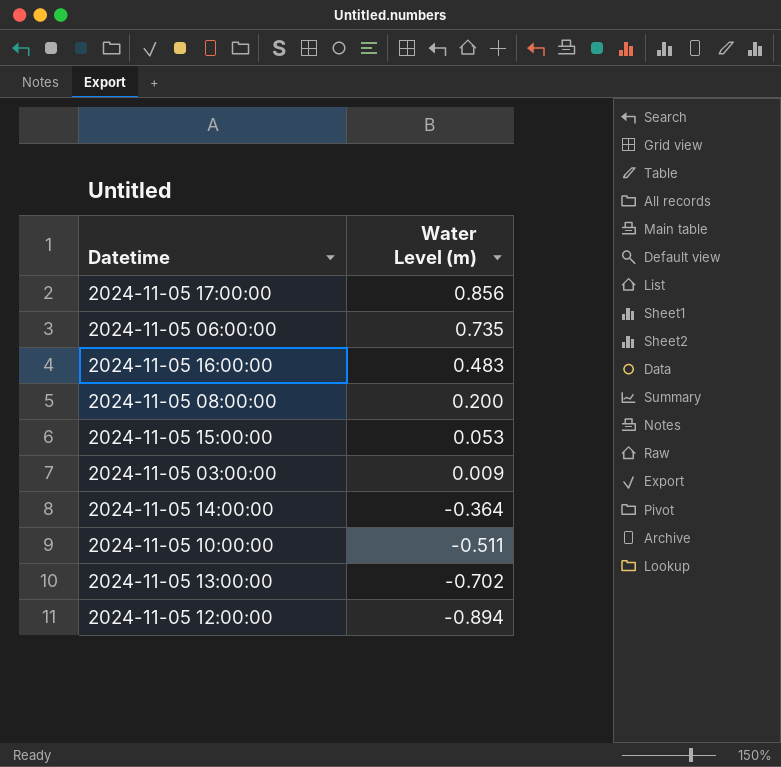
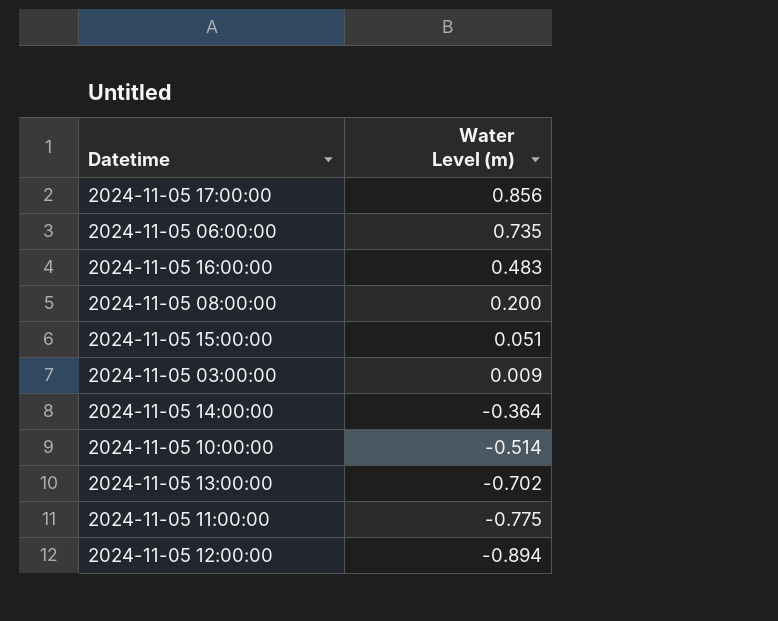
2024-11-05 15:00:00 | Water Level (m): 0.053 -> 0.051
2024-11-05 10:00:00 | Water Level (m): -0.511 -> -0.514
row 2024-11-05 11:00:00: none -> -0.775

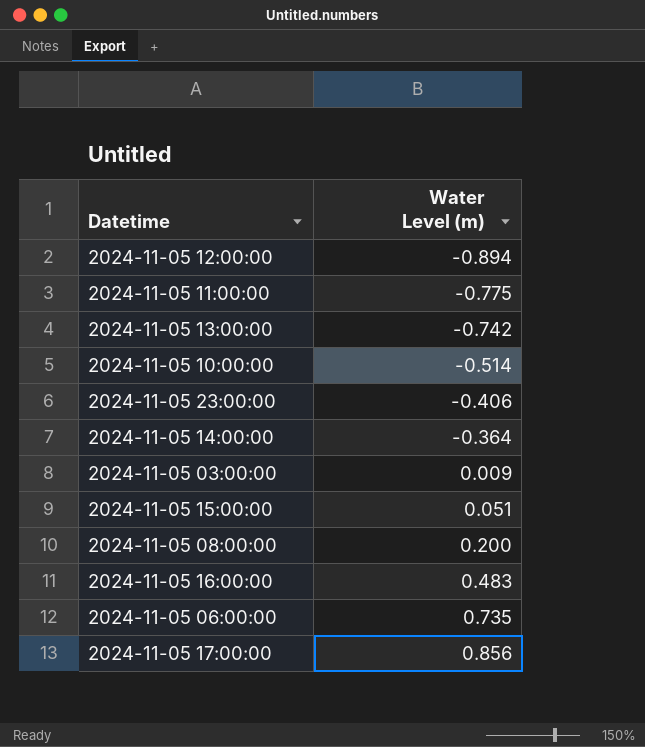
row order: Water Level (m) descending -> Water Level (m) ascending
2024-11-05 13:00:00 | Water Level (m): -0.702 -> -0.742
row 2024-11-05 23:00:00: none -> -0.406

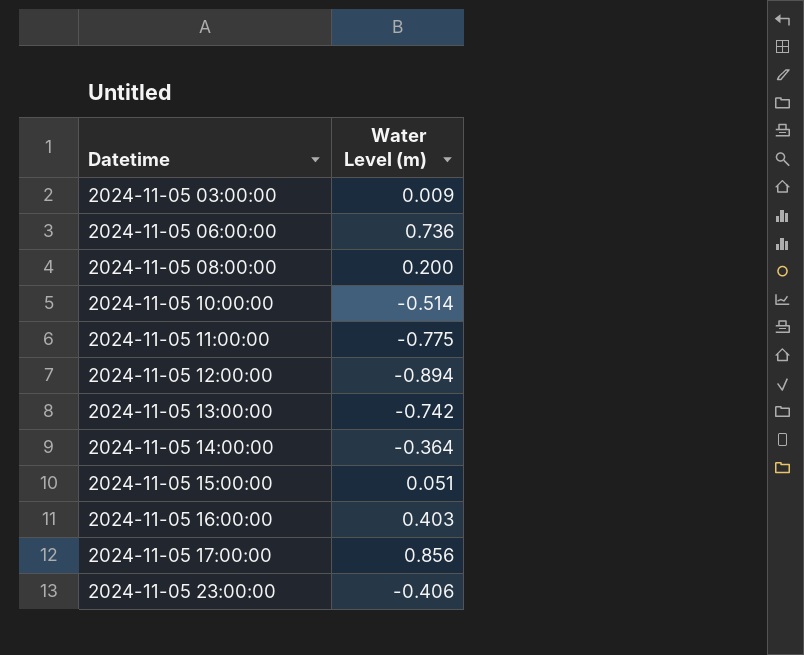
row order: Water Level (m) ascending -> Datetime ascending
2024-11-05 06:00:00 | Water Level (m): 0.735 -> 0.736
2024-11-05 16:00:00 | Water Level (m): 0.483 -> 0.403

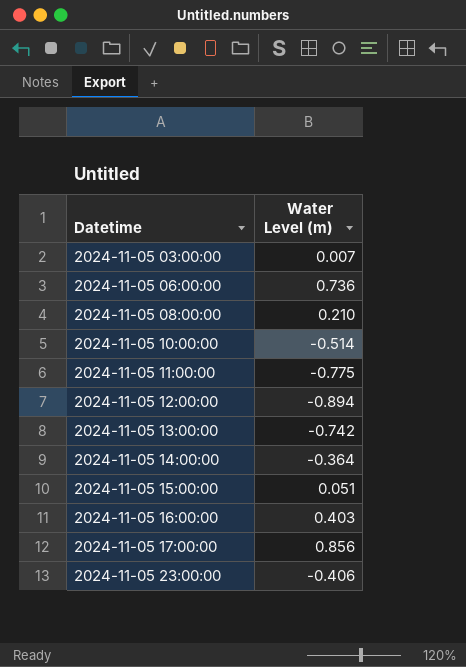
2024-11-05 03:00:00 | Water Level (m): 0.009 -> 0.007
2024-11-05 08:00:00 | Water Level (m): 0.200 -> 0.210

